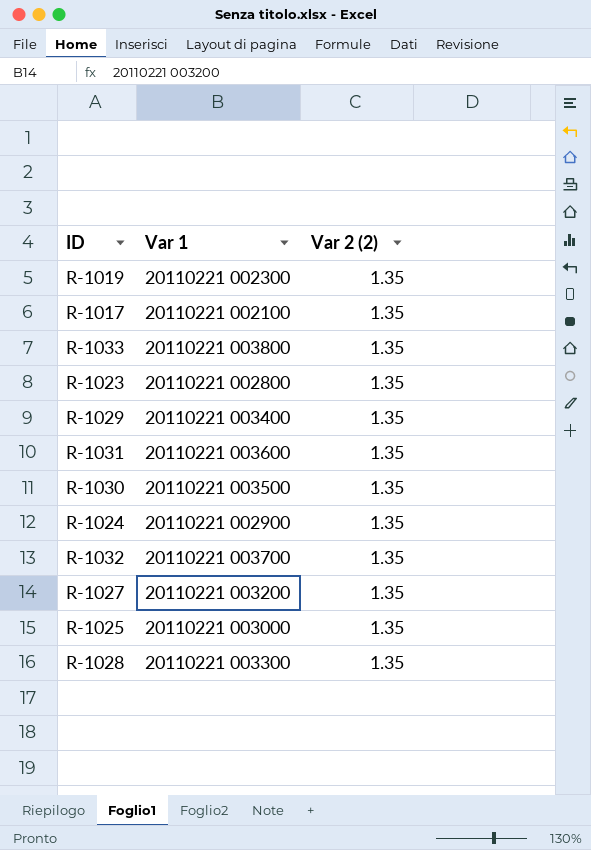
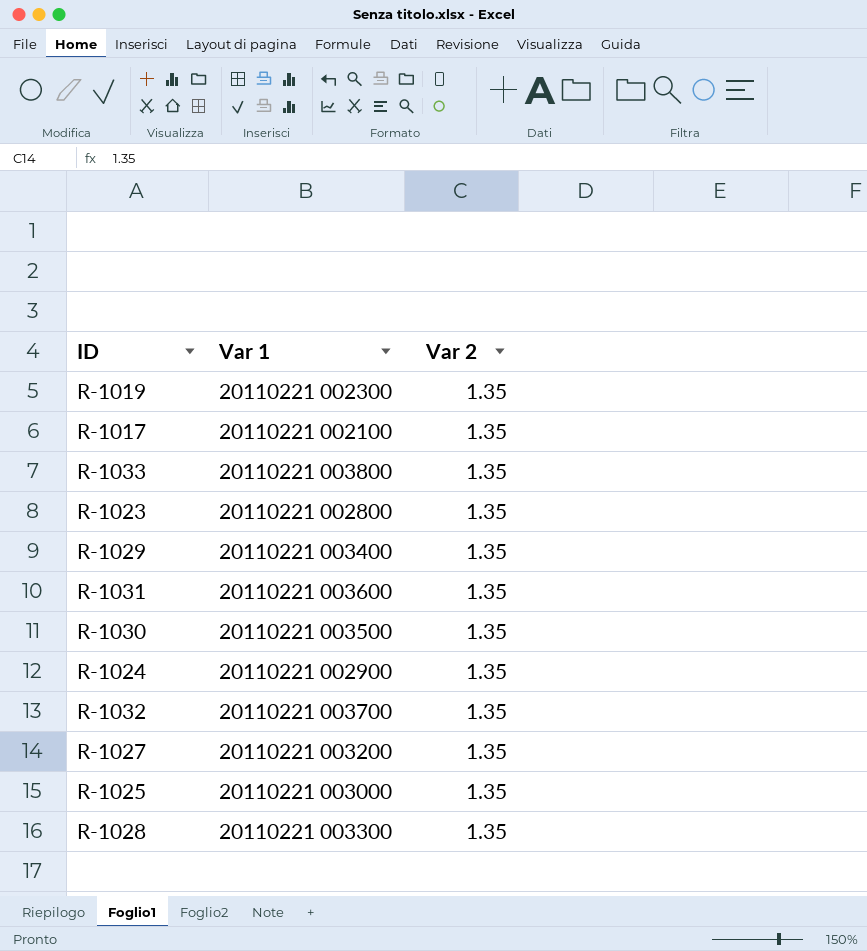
column name: Var 2 (2) -> Var 2

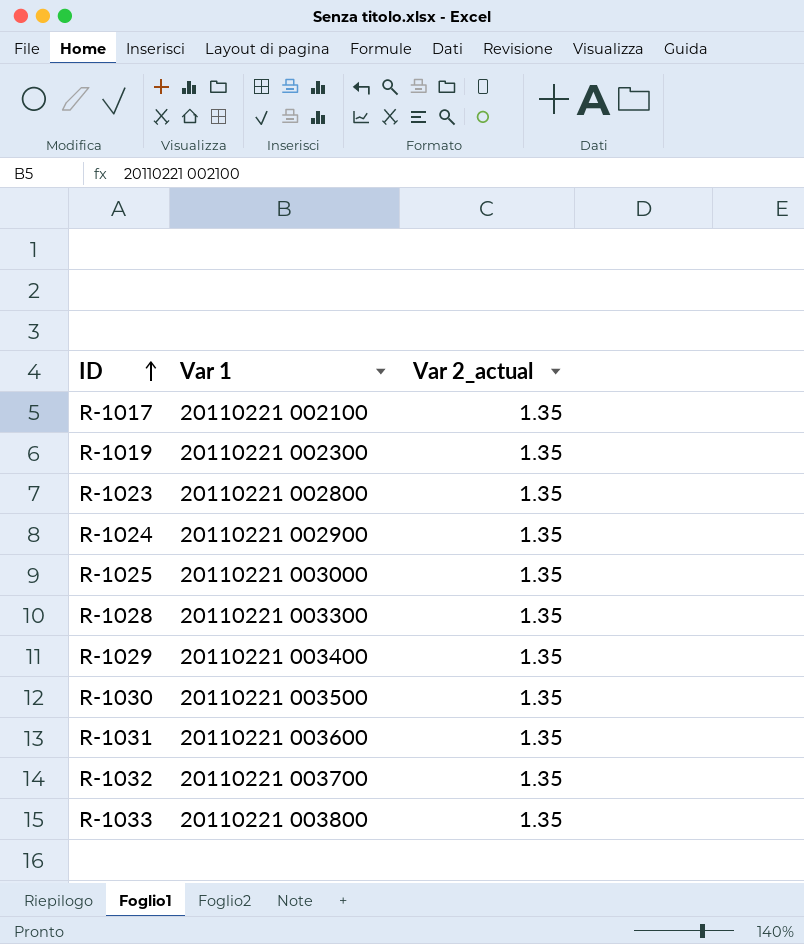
row order: none -> ID ascending
column name: Var 2 -> Var 2_actual
row R-1027: 20110221 003200 | 1.35 -> none

